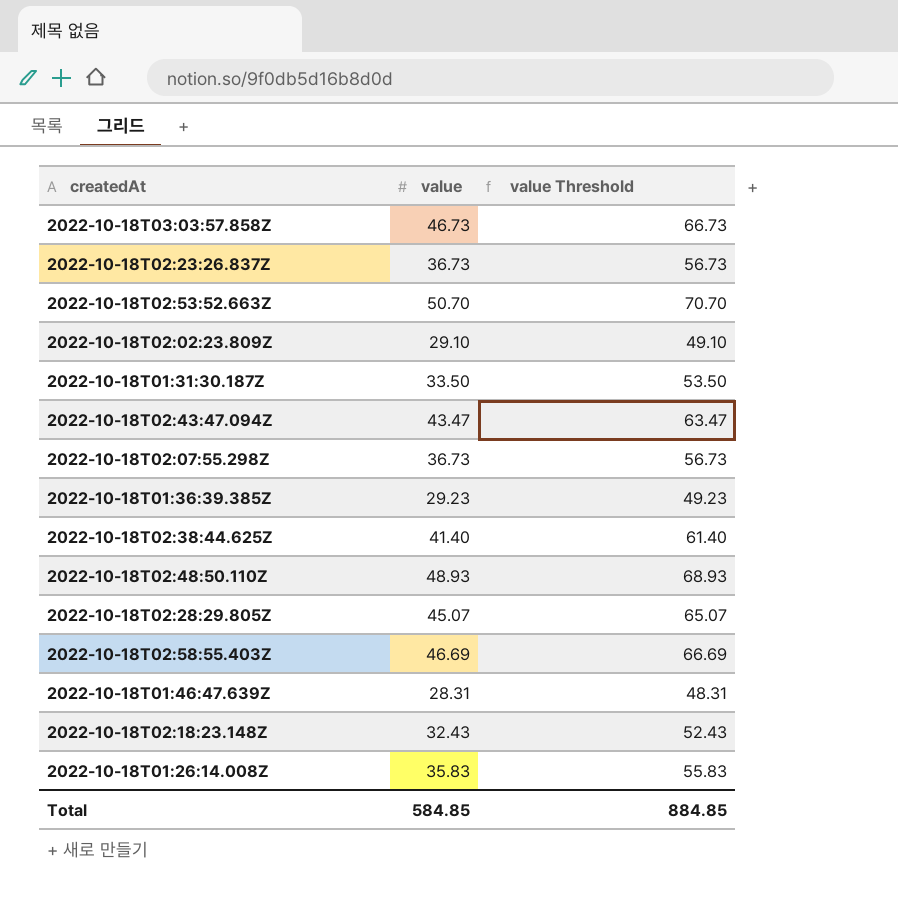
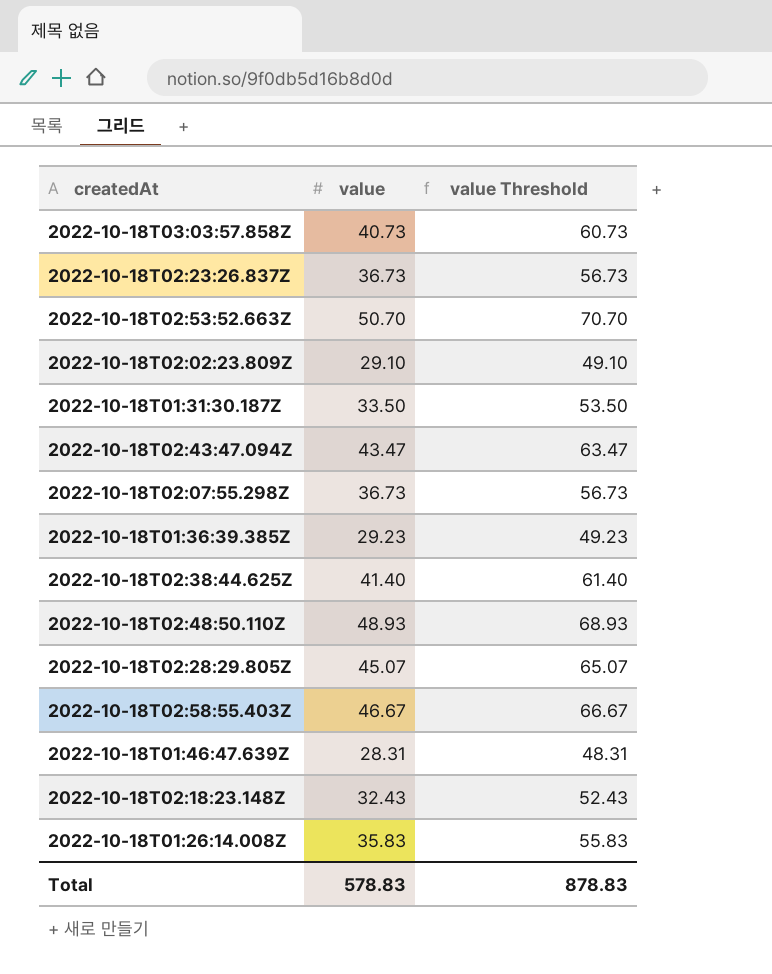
2022-10-18T03:03:57.858Z | value: 46.73 -> 40.73
2022-10-18T03:03:57.858Z | value Threshold: 66.73 -> 60.73
2022-10-18T02:58:55.403Z | value: 46.69 -> 46.67
2022-10-18T02:58:55.403Z | value Threshold: 66.69 -> 66.67
Total | value: 584.85 -> 578.83
Total | value Threshold: 884.85 -> 878.83

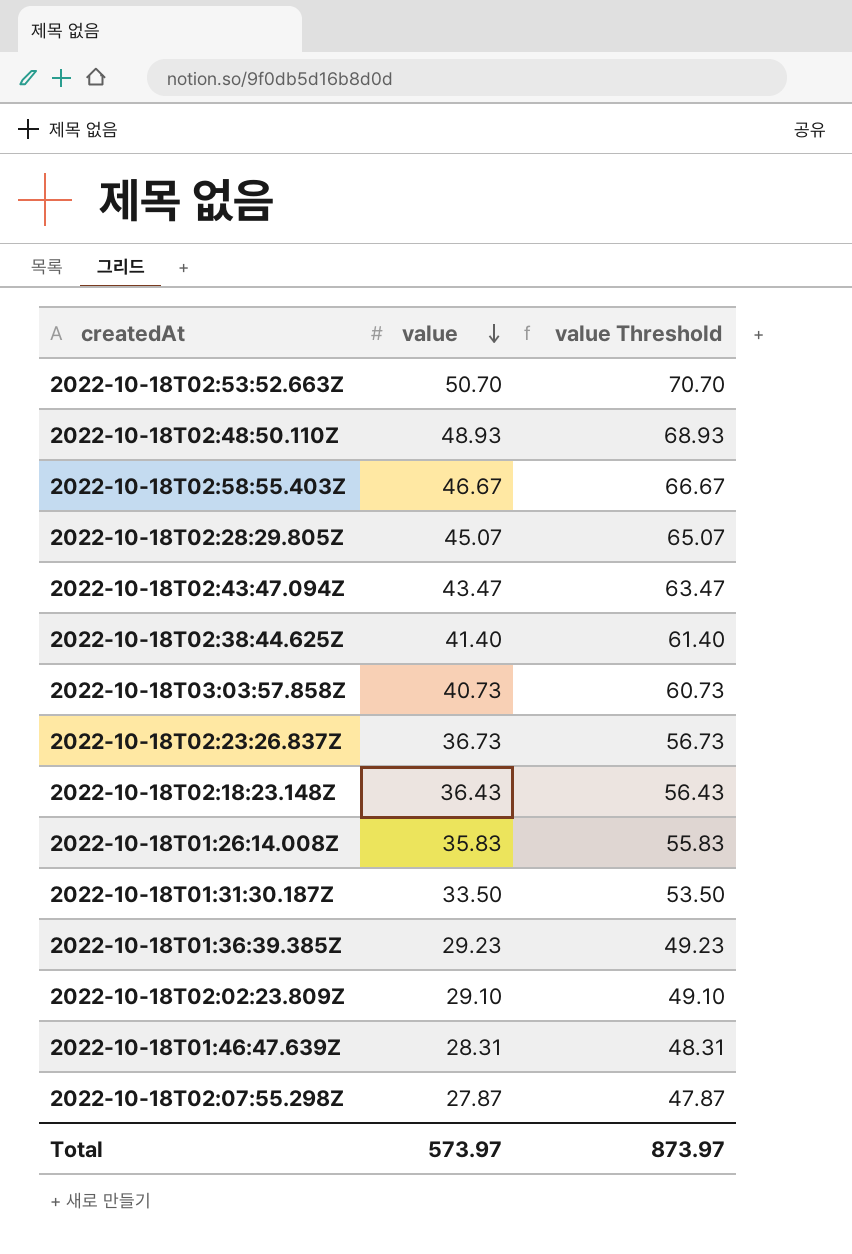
row order: none -> value descending
2022-10-18T02:18:23.148Z | value: 32.43 -> 36.43
2022-10-18T02:18:23.148Z | value Threshold: 52.43 -> 56.43
2022-10-18T02:07:55.298Z | value: 36.73 -> 27.87
2022-10-18T02:07:55.298Z | value Threshold: 56.73 -> 47.87
Total | value: 578.83 -> 573.97
Total | value Threshold: 878.83 -> 873.97

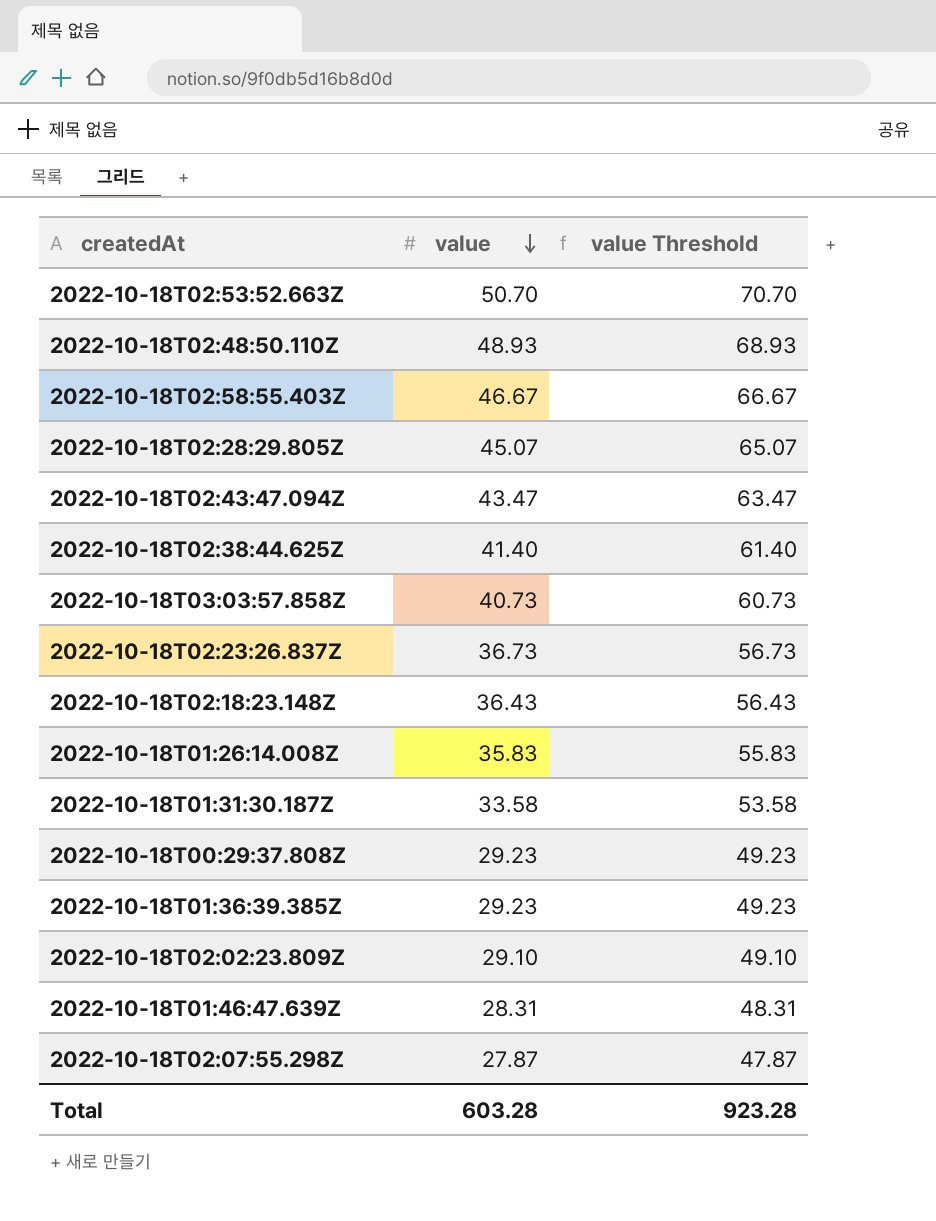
2022-10-18T01:31:30.187Z | value: 33.50 -> 33.58
2022-10-18T01:31:30.187Z | value Threshold: 53.50 -> 53.58
row 2022-10-18T00:29:37.808Z: none -> 29.23 | 49.23
Total | value: 573.97 -> 603.28
Total | value Threshold: 873.97 -> 923.28

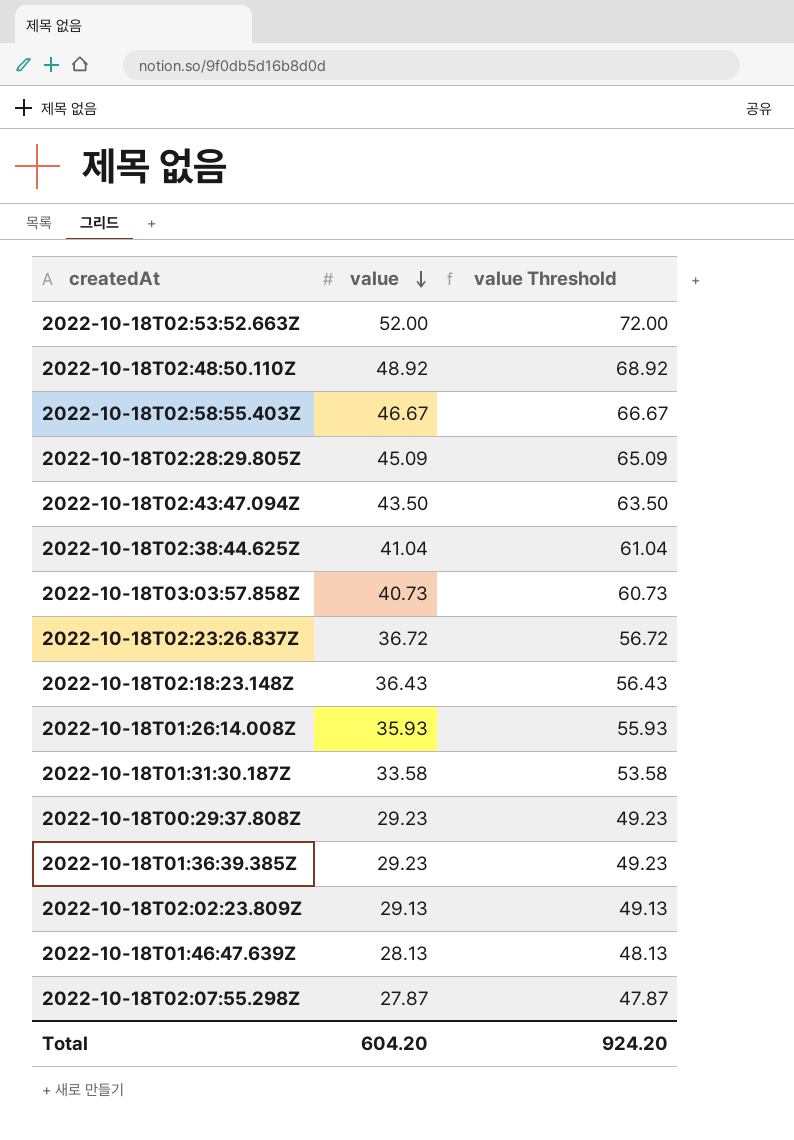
2022-10-18T02:53:52.663Z | value: 50.70 -> 52.00
2022-10-18T02:53:52.663Z | value Threshold: 70.70 -> 72.00
2022-10-18T02:48:50.110Z | value: 48.93 -> 48.92
2022-10-18T02:48:50.110Z | value Threshold: 68.93 -> 68.92
2022-10-18T02:28:29.805Z | value: 45.07 -> 45.09
2022-10-18T02:28:29.805Z | value Threshold: 65.07 -> 65.09
2022-10-18T02:43:47.094Z | value: 43.47 -> 43.50
2022-10-18T02:43:47.094Z | value Threshold: 63.47 -> 63.50
2022-10-18T02:38:44.625Z | value: 41.40 -> 41.04
2022-10-18T02:38:44.625Z | value Threshold: 61.40 -> 61.04
2022-10-18T02:23:26.837Z | value: 36.73 -> 36.72
2022-10-18T02:23:26.837Z | value Threshold: 56.73 -> 56.72
2022-10-18T01:26:14.008Z | value: 35.83 -> 35.93
2022-10-18T01:26:14.008Z | value Threshold: 55.83 -> 55.93
2022-10-18T02:02:23.809Z | value: 29.10 -> 29.13
2022-10-18T02:02:23.809Z | value Threshold: 49.10 -> 49.13
2022-10-18T01:46:47.639Z | value: 28.31 -> 28.13
2022-10-18T01:46:47.639Z | value Threshold: 48.31 -> 48.13
Total | value: 603.28 -> 604.20
Total | value Threshold: 923.28 -> 924.20

